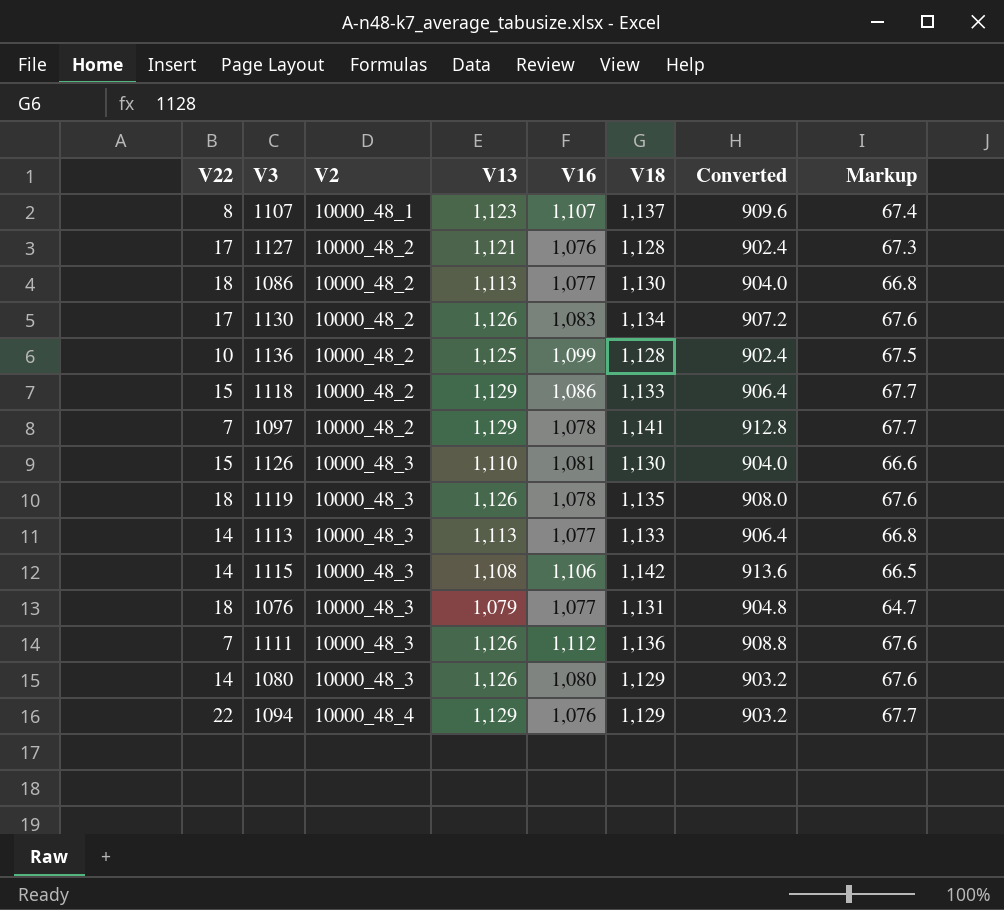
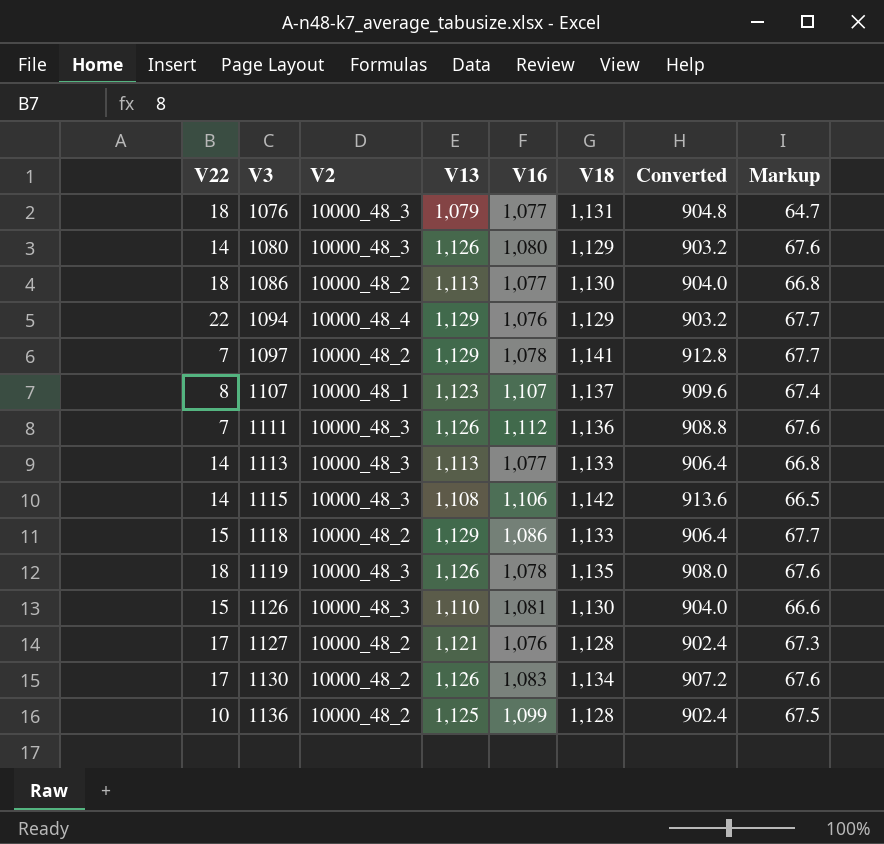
row order: V2 ascending -> V3 ascending

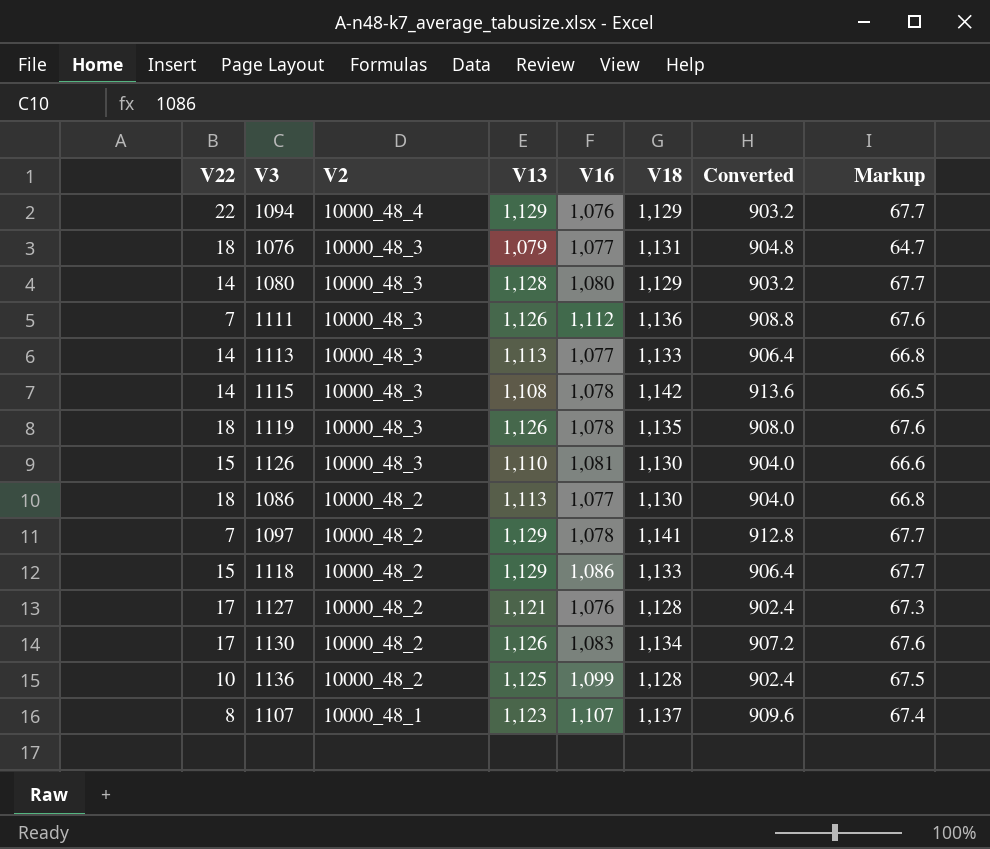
row order: V3 ascending -> V2 descending
1080 | V13: 1,126 -> 1,128
1080 | Markup: 67.6 -> 67.7
1115 | V16: 1,106 -> 1,078

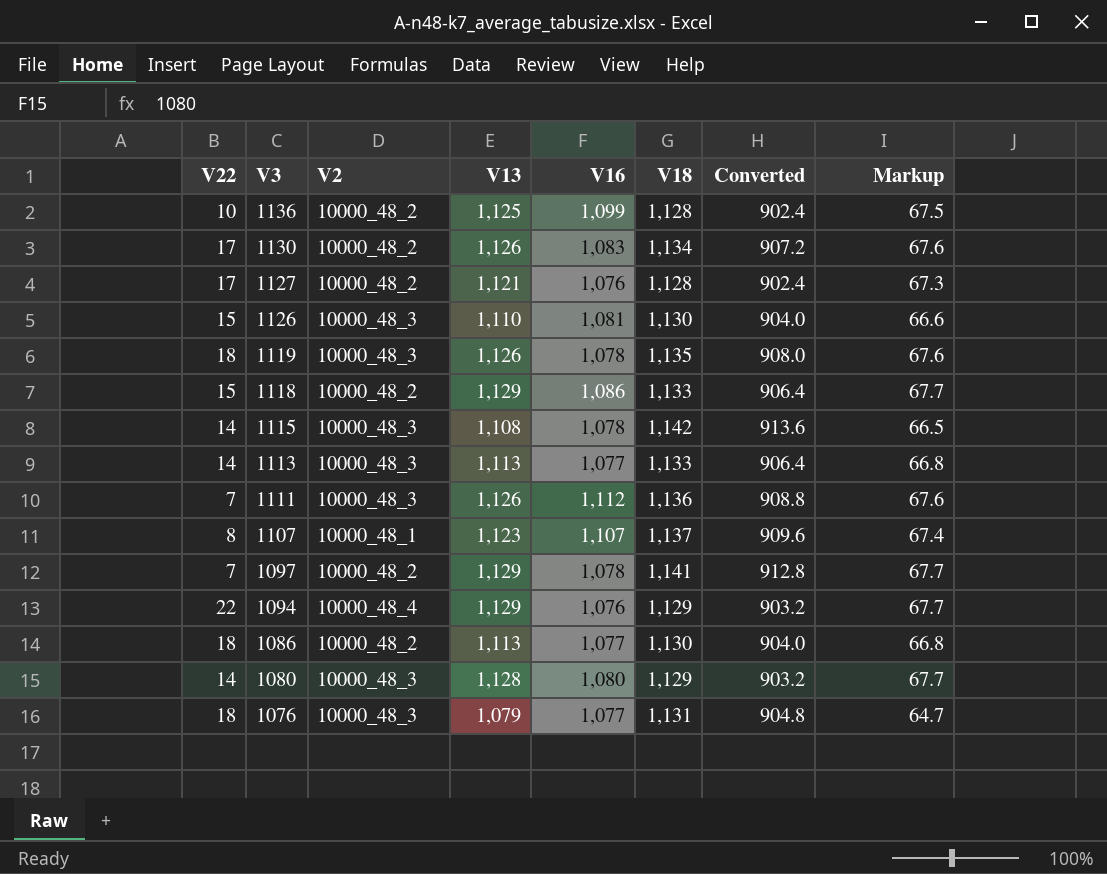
row order: V2 descending -> V3 descending

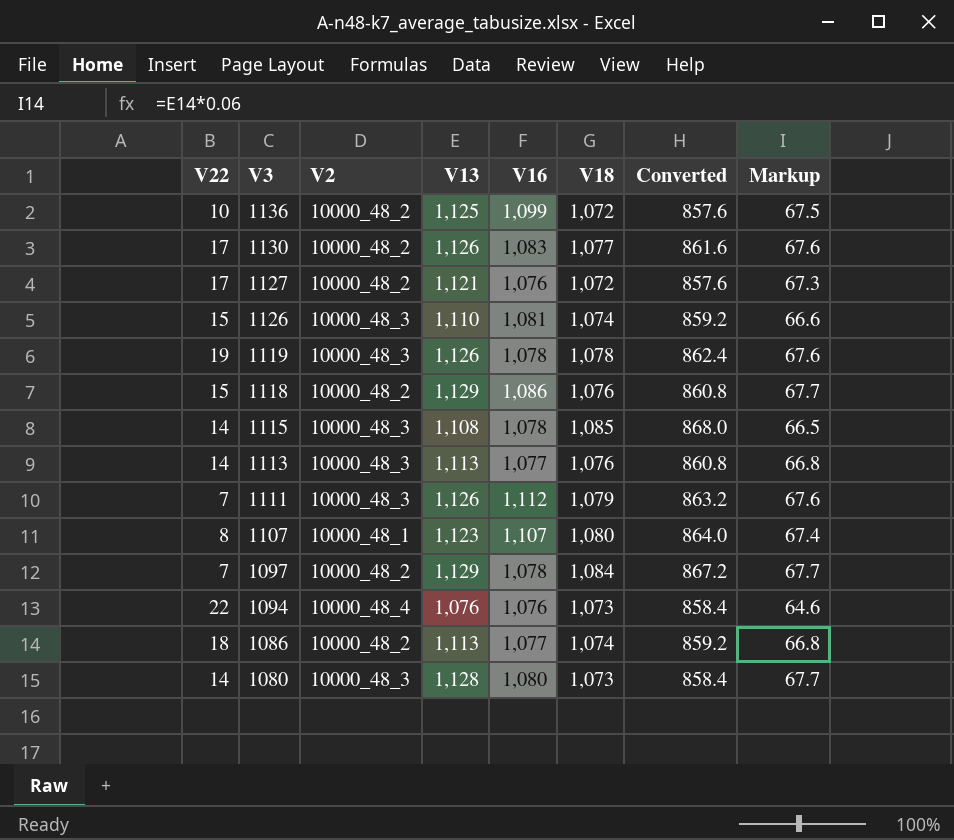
row 1076: 18 | 10000_48_3 | 1,079 | 1,077 | 1,131 | 904.8 | 64.7 -> none
1136 | V18: 1,128 -> 1,072
1136 | Converted: 902.4 -> 857.6
1130 | V18: 1,134 -> 1,077
1130 | Converted: 907.2 -> 861.6
1127 | V18: 1,128 -> 1,072
1127 | Converted: 902.4 -> 857.6
1126 | V18: 1,130 -> 1,074
1126 | Converted: 904.0 -> 859.2
1119 | V22: 18 -> 19
1119 | V18: 1,135 -> 1,078
1119 | Converted: 908.0 -> 862.4
1118 | V18: 1,133 -> 1,076
1118 | Converted: 906.4 -> 860.8
1115 | V18: 1,142 -> 1,085
1115 | Converted: 913.6 -> 868.0
1113 | V18: 1,133 -> 1,076
1113 | Converted: 906.4 -> 860.8
1111 | V18: 1,136 -> 1,079
1111 | Converted: 908.8 -> 863.2
1107 | V18: 1,137 -> 1,080
1107 | Converted: 909.6 -> 864.0
1097 | V18: 1,141 -> 1,084
1097 | Converted: 912.8 -> 867.2
1094 | V13: 1,129 -> 1,076
1094 | V18: 1,129 -> 1,073
1094 | Converted: 903.2 -> 858.4
1094 | Markup: 67.7 -> 64.6
1086 | V18: 1,130 -> 1,074
1086 | Converted: 904.0 -> 859.2
1080 | V18: 1,129 -> 1,073
1080 | Converted: 903.2 -> 858.4

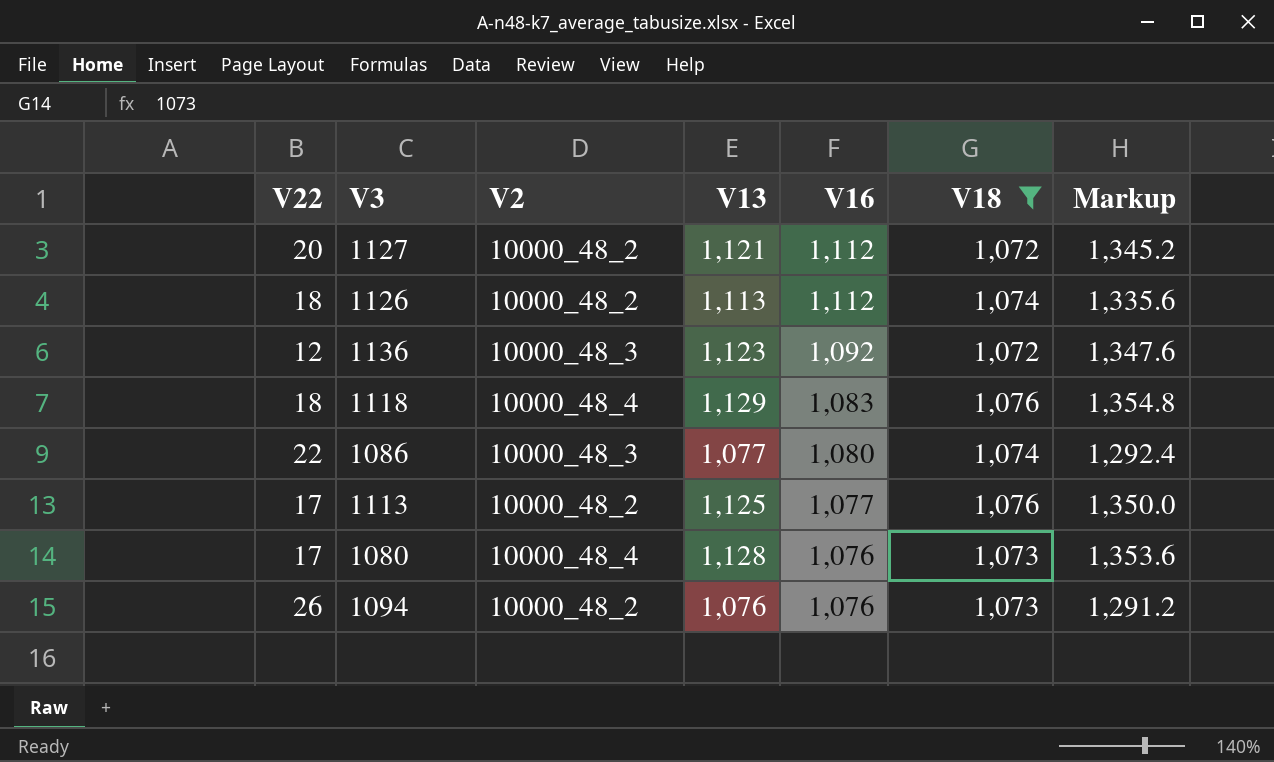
filter: none -> V18 <= 1,076
row order: V3 descending -> V16 descending
column Converted | formula: [V18] * 0.8 -> none
column Markup | formula: [V13] * 0.06 -> [V13] * 1.2
1127 | V22: 17 -> 20
1127 | V16: 1,076 -> 1,112
1126 | V22: 15 -> 18
1126 | V2: 10000_48_3 -> 10000_48_2
1126 | V13: 1,110 -> 1,113
1126 | V16: 1,081 -> 1,112
1136 | V22: 10 -> 12
1136 | V2: 10000_48_2 -> 10000_48_3
1136 | V13: 1,125 -> 1,123
1136 | V16: 1,099 -> 1,092
1118 | V22: 15 -> 18
1118 | V2: 10000_48_2 -> 10000_48_4
1118 | V16: 1,086 -> 1,083
1086 | V22: 18 -> 22
1086 | V2: 10000_48_2 -> 10000_48_3
1086 | V13: 1,113 -> 1,077
1086 | V16: 1,077 -> 1,080
1113 | V22: 14 -> 17
1113 | V2: 10000_48_3 -> 10000_48_2
1113 | V13: 1,113 -> 1,125
1080 | V22: 14 -> 17
1080 | V2: 10000_48_3 -> 10000_48_4
1080 | V16: 1,080 -> 1,076
1094 | V22: 22 -> 26
1094 | V2: 10000_48_4 -> 10000_48_2

